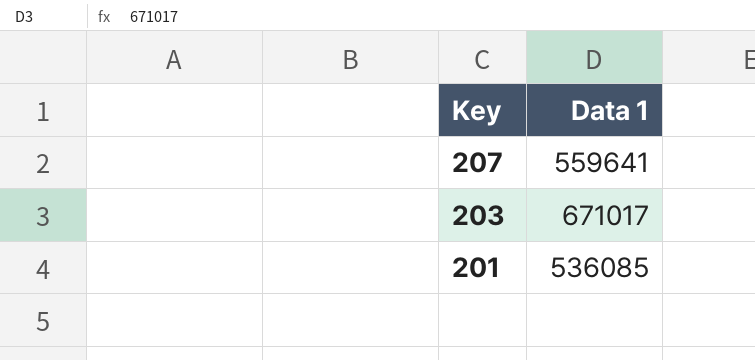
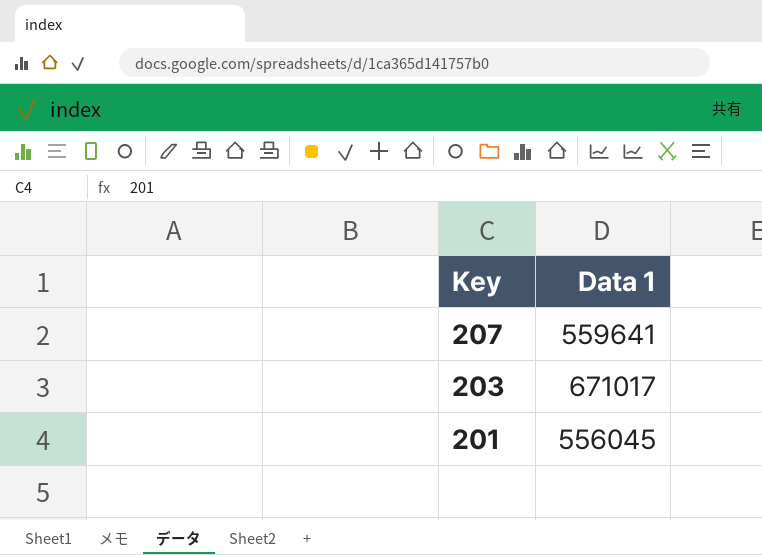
201 | Data 1: 536085 -> 556045

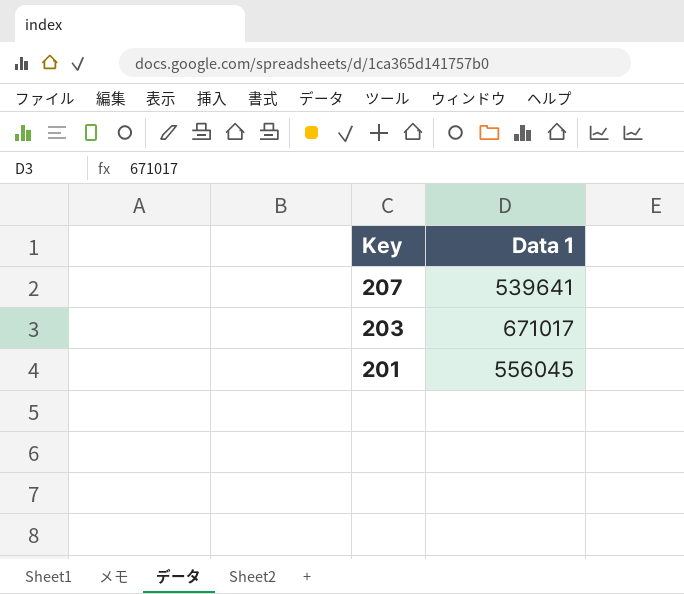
207 | Data 1: 559641 -> 539641

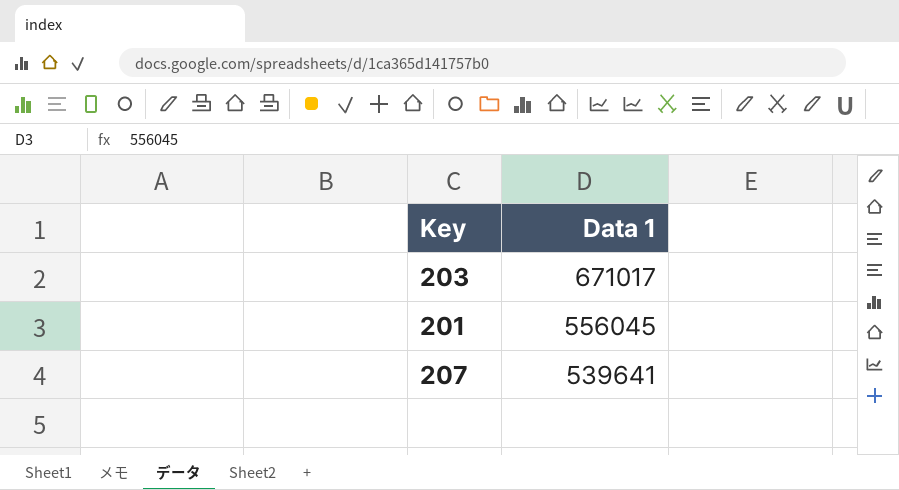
row order: Key descending -> Data 1 descending

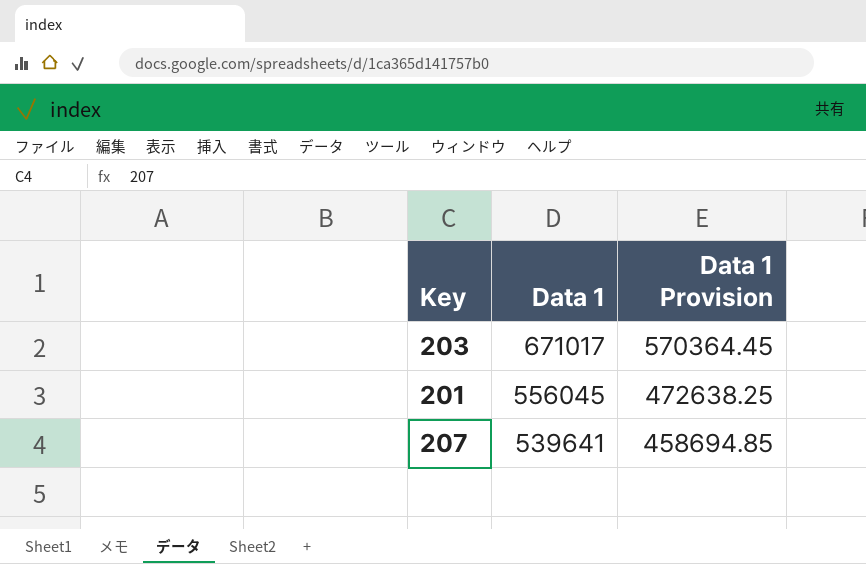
column Data 1 Provision | formula: none -> [Data 1] * 0.85

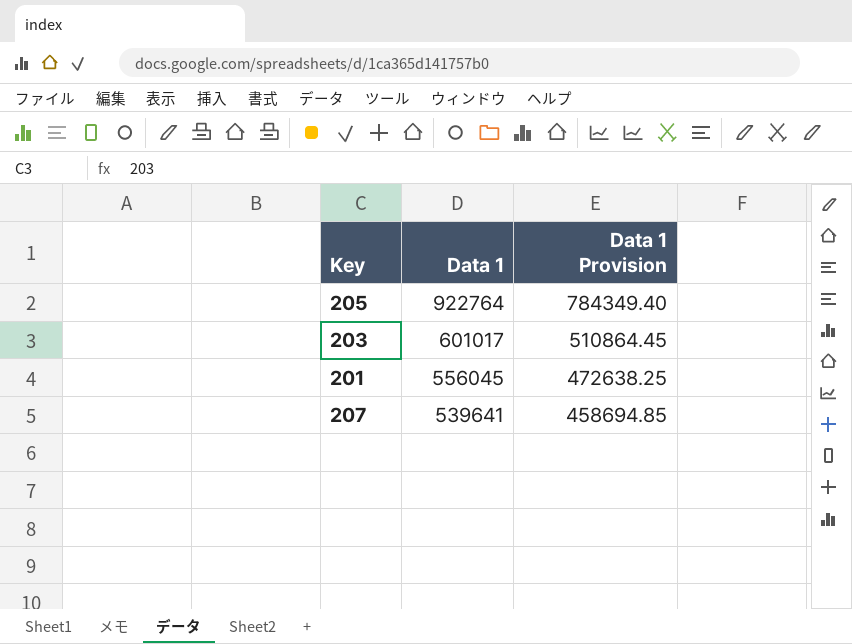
row 205: none -> 922764 | 784349.40
203 | Data 1: 671017 -> 601017
203 | Data 1 Provision: 570364.45 -> 510864.45

